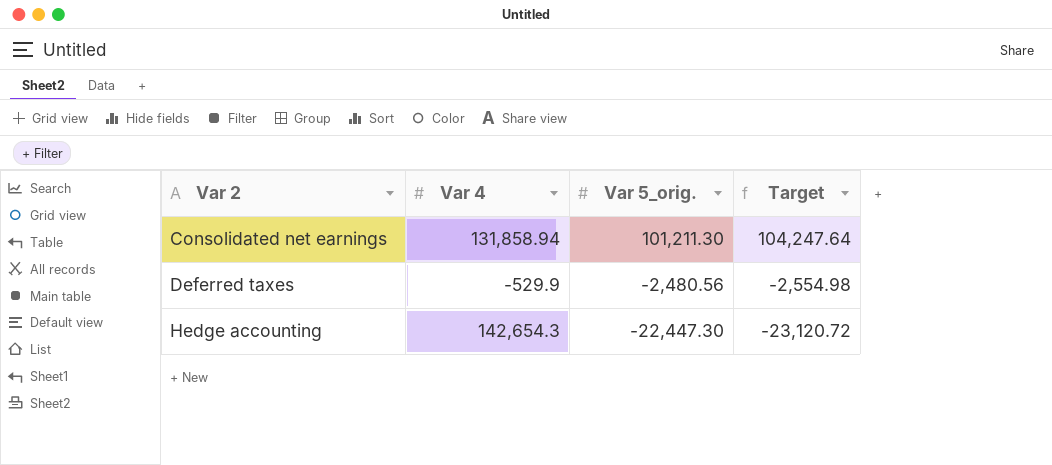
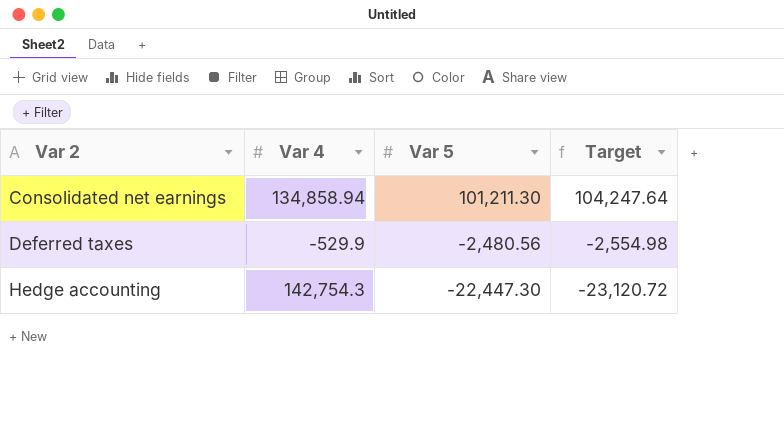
column name: Var 5_orig. -> Var 5
Consolidated net earnings | Var 4: 131,858.94 -> 134,858.94
Hedge accounting | Var 4: 142,654.3 -> 142,754.3

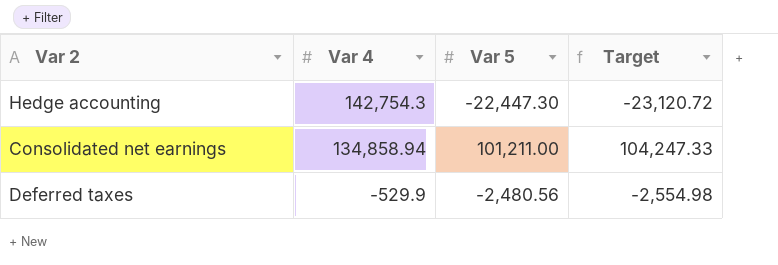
row order: Var 2 ascending -> Var 4 descending
Consolidated net earnings | Var 5: 101,211.30 -> 101,211.00
Consolidated net earnings | Target: 104,247.64 -> 104,247.33

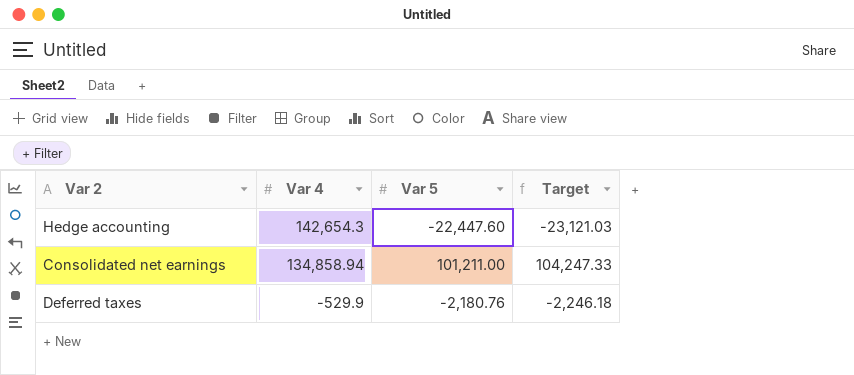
Hedge accounting | Var 4: 142,754.3 -> 142,654.3
Hedge accounting | Var 5: -22,447.30 -> -22,447.60
Hedge accounting | Target: -23,120.72 -> -23,121.03
Deferred taxes | Var 5: -2,480.56 -> -2,180.76
Deferred taxes | Target: -2,554.98 -> -2,246.18

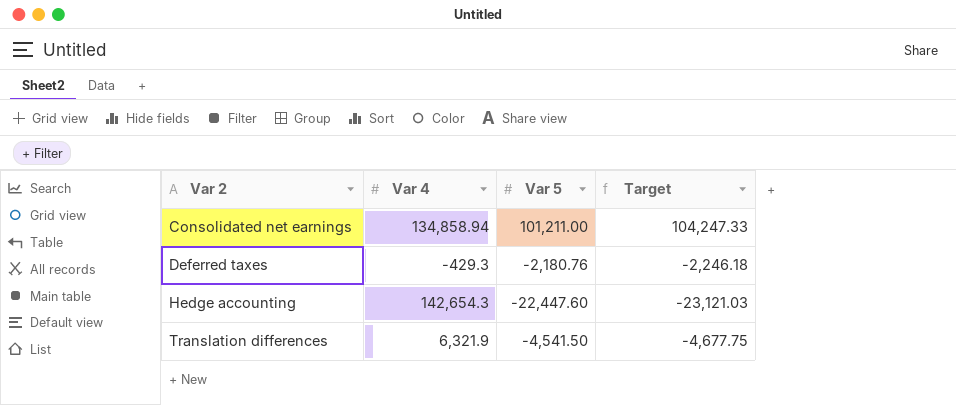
row order: Var 4 descending -> Var 2 ascending
Deferred taxes | Var 4: -529.9 -> -429.3
row Translation differences: none -> 6,321.9 | -4,541.50 | -4,677.75

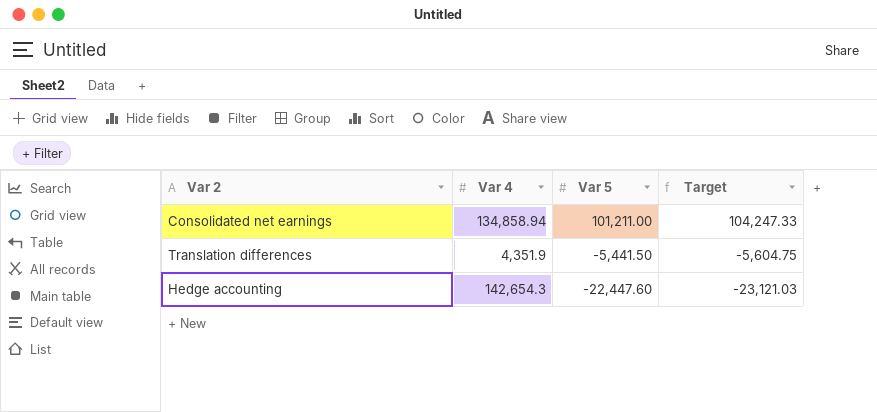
row order: Var 2 ascending -> Var 5 descending
row Deferred taxes: -429.3 | -2,180.76 | -2,246.18 -> none
Translation differences | Var 4: 6,321.9 -> 4,351.9
Translation differences | Var 5: -4,541.50 -> -5,441.50
Translation differences | Target: -4,677.75 -> -5,604.75

